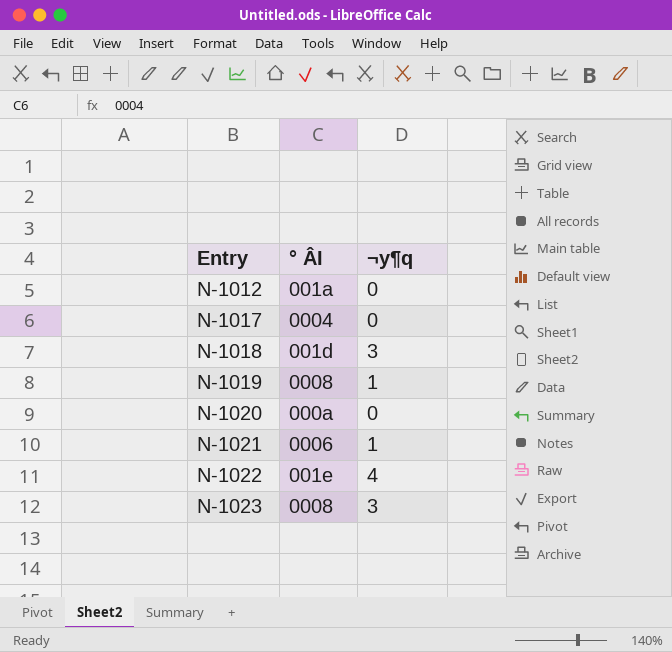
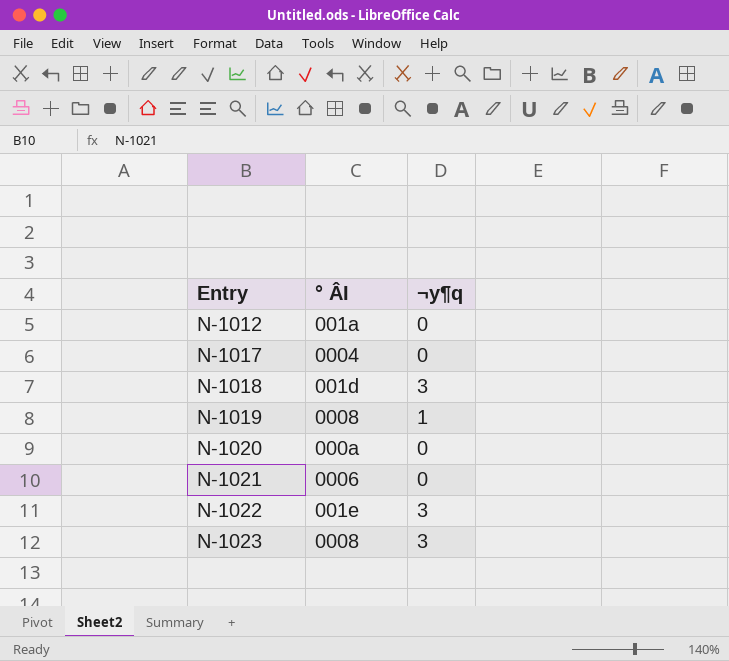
N-1021 | ¬y¶q: 1 -> 0
N-1022 | ¬y¶q: 4 -> 3

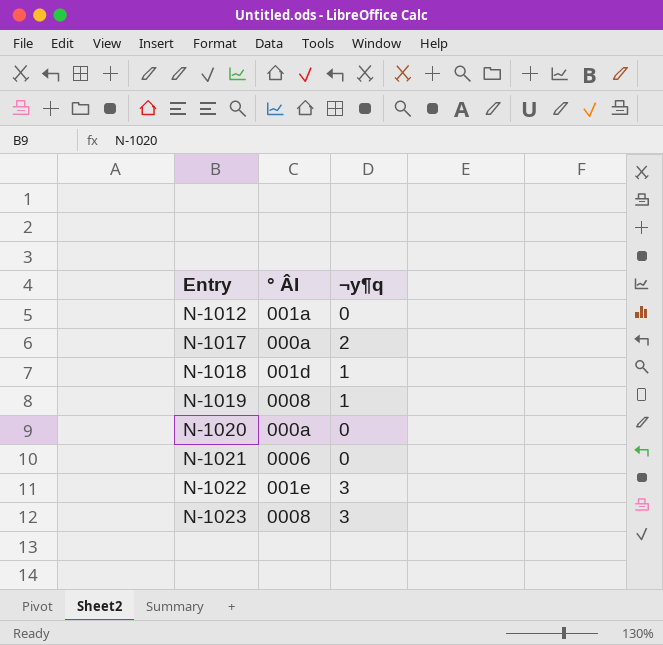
N-1017 | ° ÂI: 0004 -> 000a
N-1017 | ¬y¶q: 0 -> 2
N-1018 | ¬y¶q: 3 -> 1

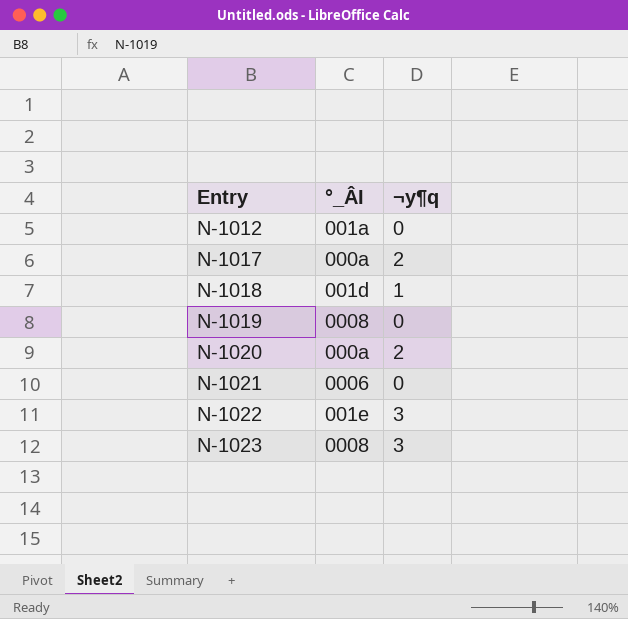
column name: ° ÂI -> °_ÂI
N-1019 | ¬y¶q: 1 -> 0
N-1020 | ¬y¶q: 0 -> 2

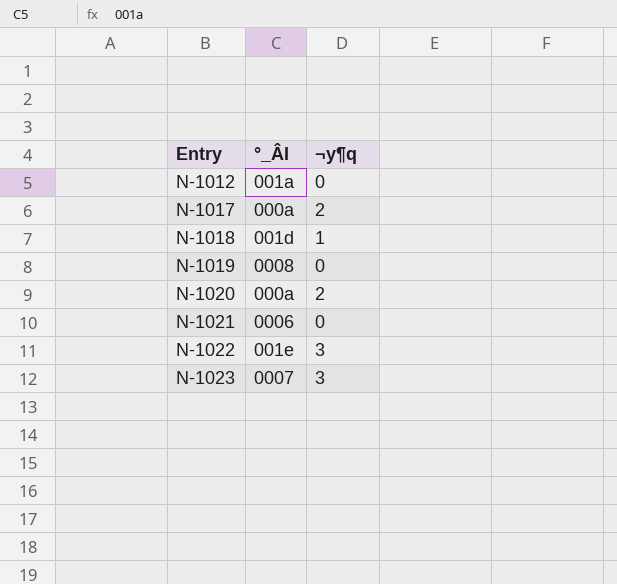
N-1023 | °_ÂI: 0008 -> 0007

